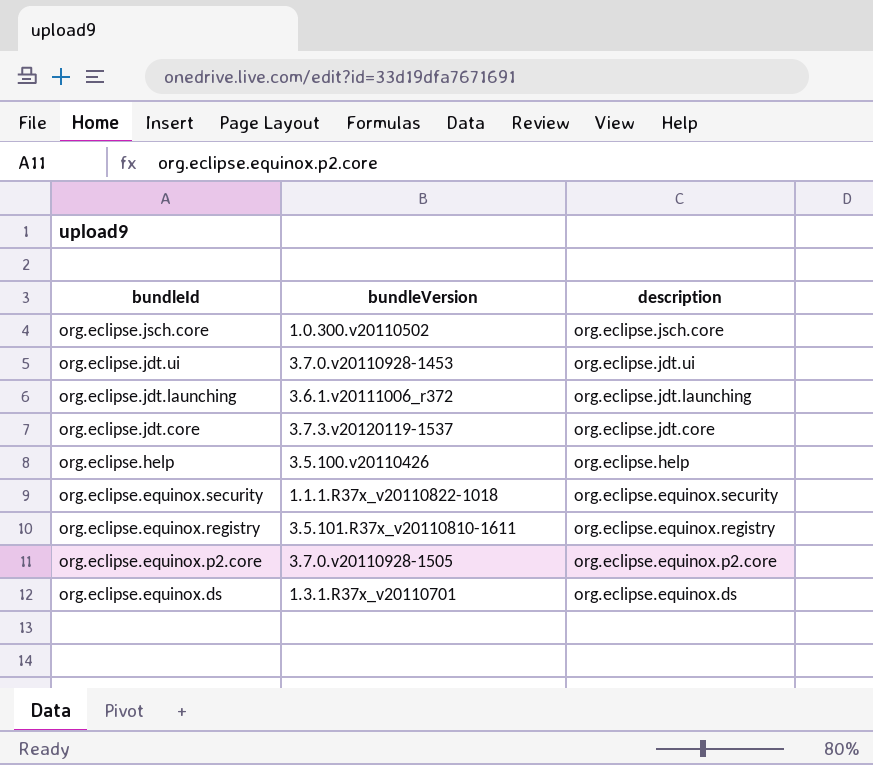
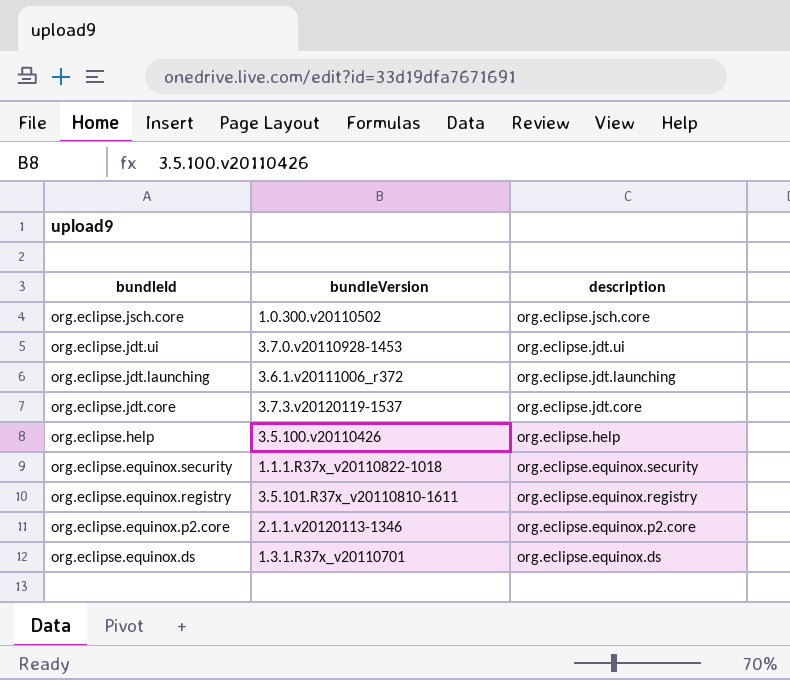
org.eclipse.equinox.p2.core | bundleVersion: 3.7.0.v20110928-1505 -> 2.1.1.v20120113-1346

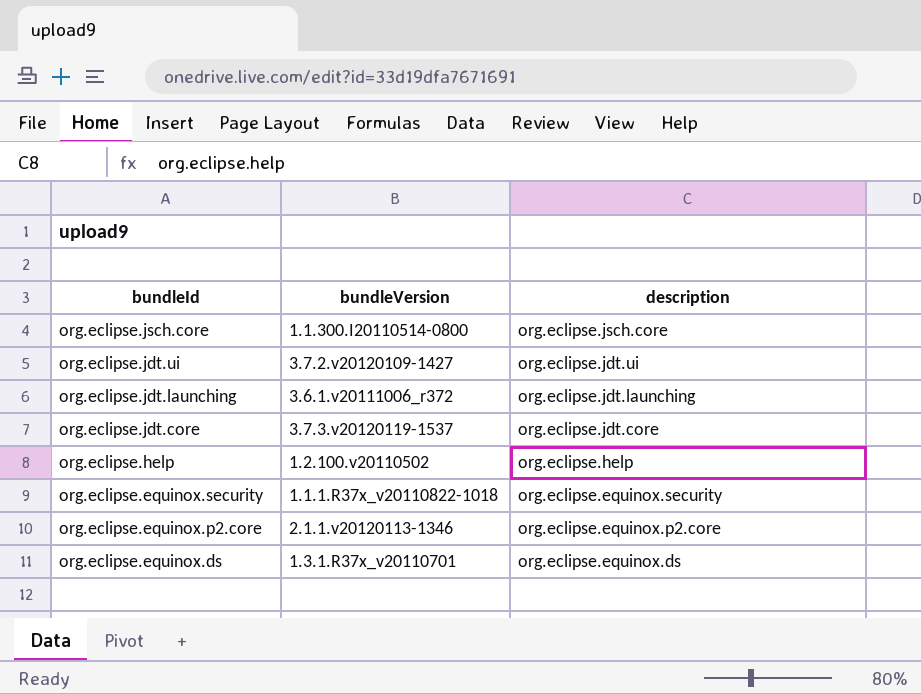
row org.eclipse.equinox.registry: 3.5.101.R37x_v20110810-1611 | org.eclipse.equinox.registry -> none
org.eclipse.jsch.core | bundleVersion: 1.0.300.v20110502 -> 1.1.300.I20110514-0800
org.eclipse.jdt.ui | bundleVersion: 3.7.0.v20110928-1453 -> 3.7.2.v20120109-1427
org.eclipse.help | bundleVersion: 3.5.100.v20110426 -> 1.2.100.v20110502

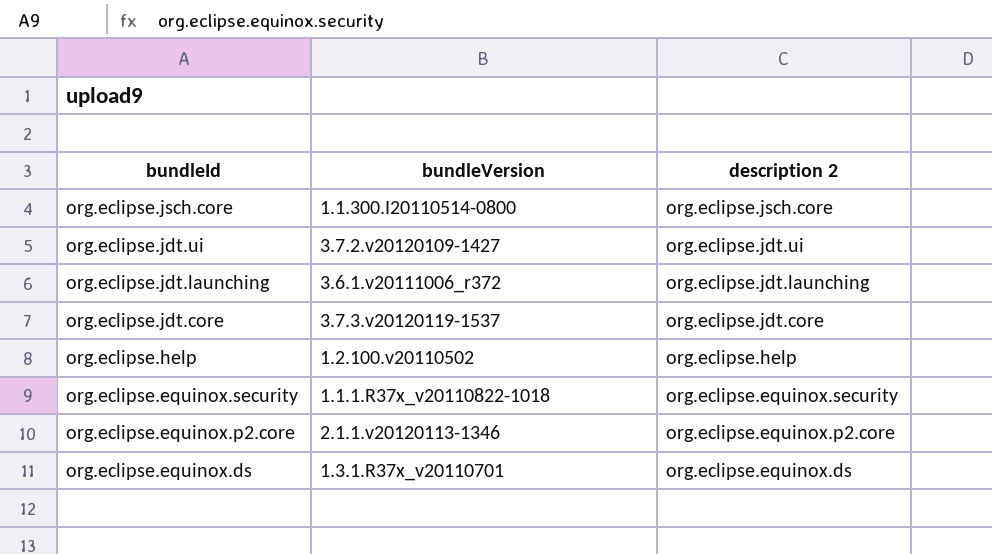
column name: description -> description 2

